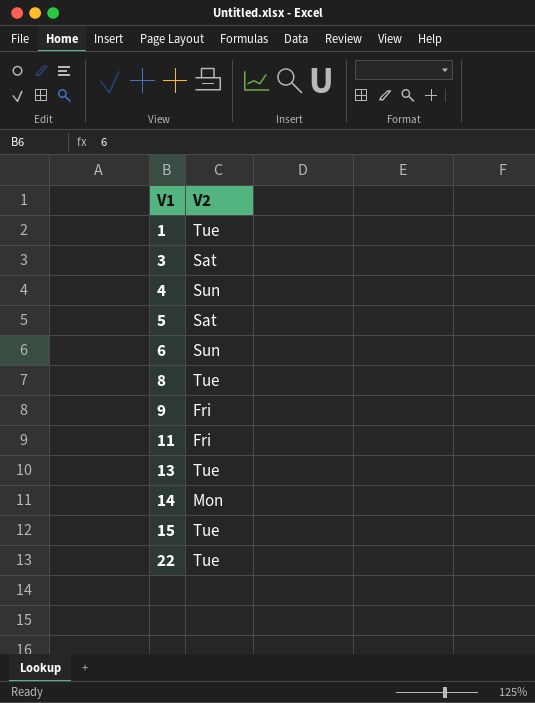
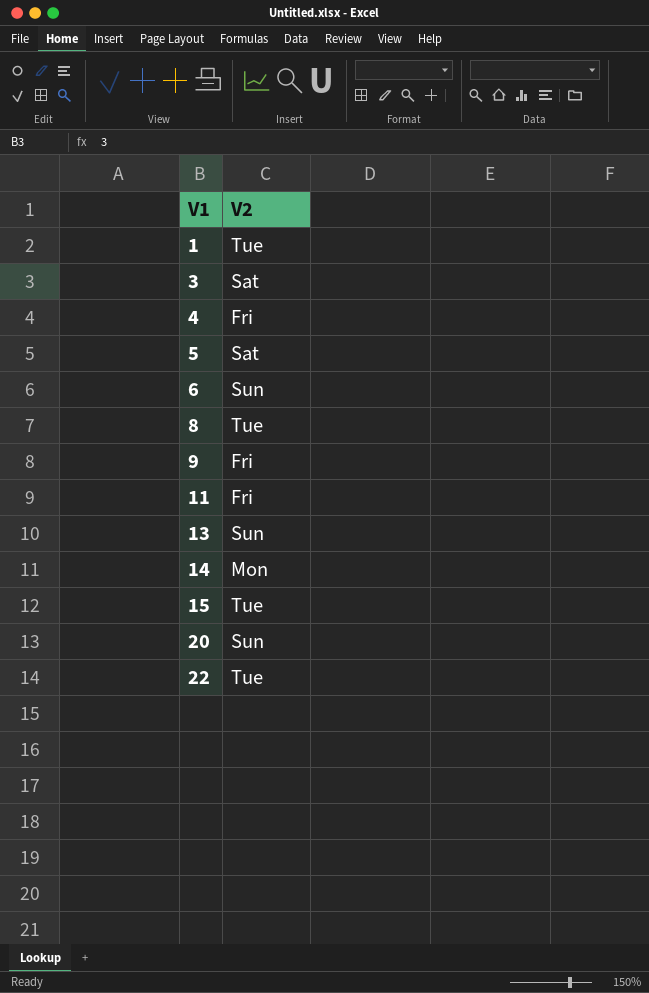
4 | V2: Sun -> Fri
13 | V2: Tue -> Sun
row 20: none -> Sun

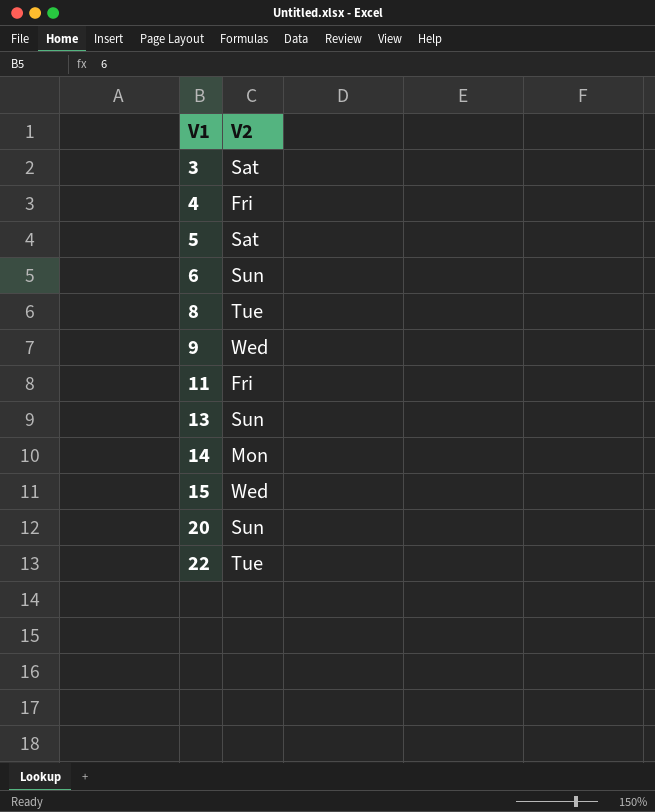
row 1: Tue -> none
9 | V2: Fri -> Wed
15 | V2: Tue -> Wed

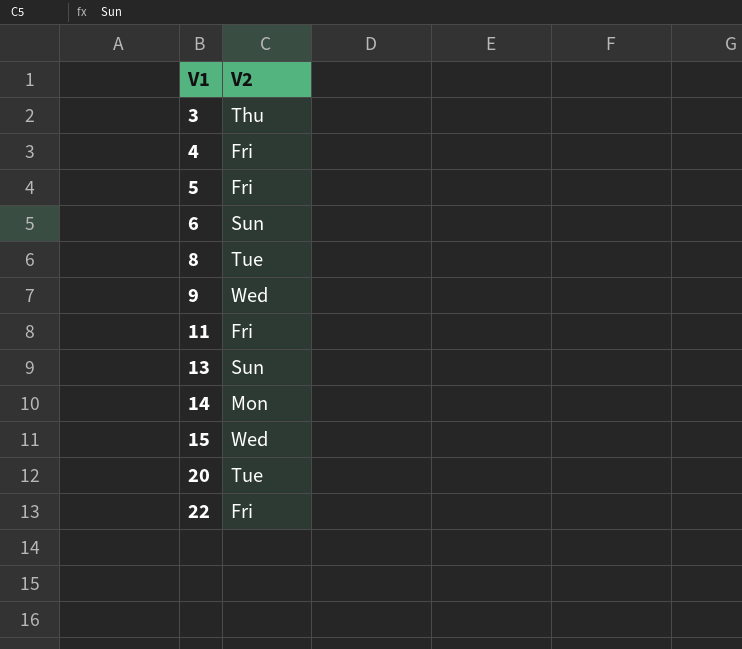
3 | V2: Sat -> Thu
5 | V2: Sat -> Fri
20 | V2: Sun -> Tue
22 | V2: Tue -> Fri

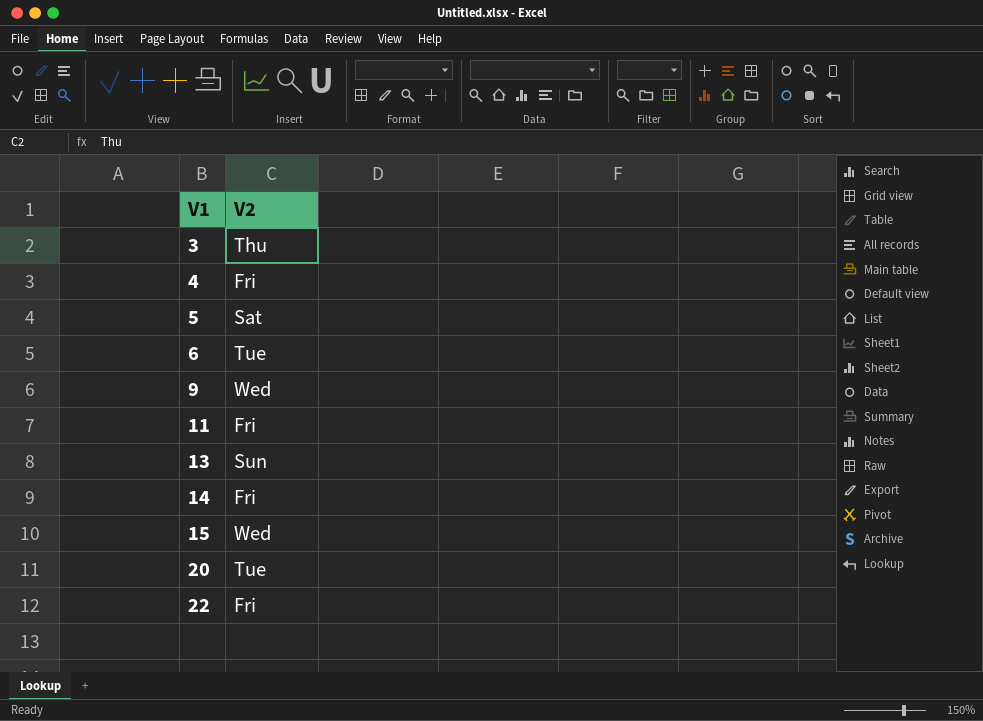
row 8: Tue -> none
5 | V2: Fri -> Sat
6 | V2: Sun -> Tue
14 | V2: Mon -> Fri

